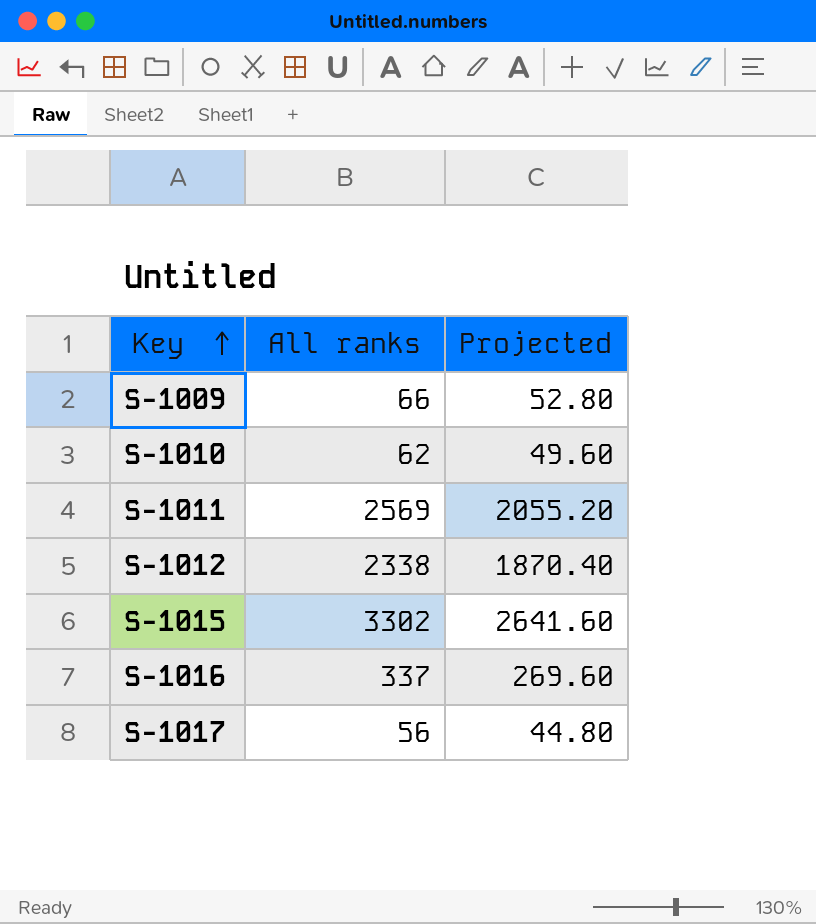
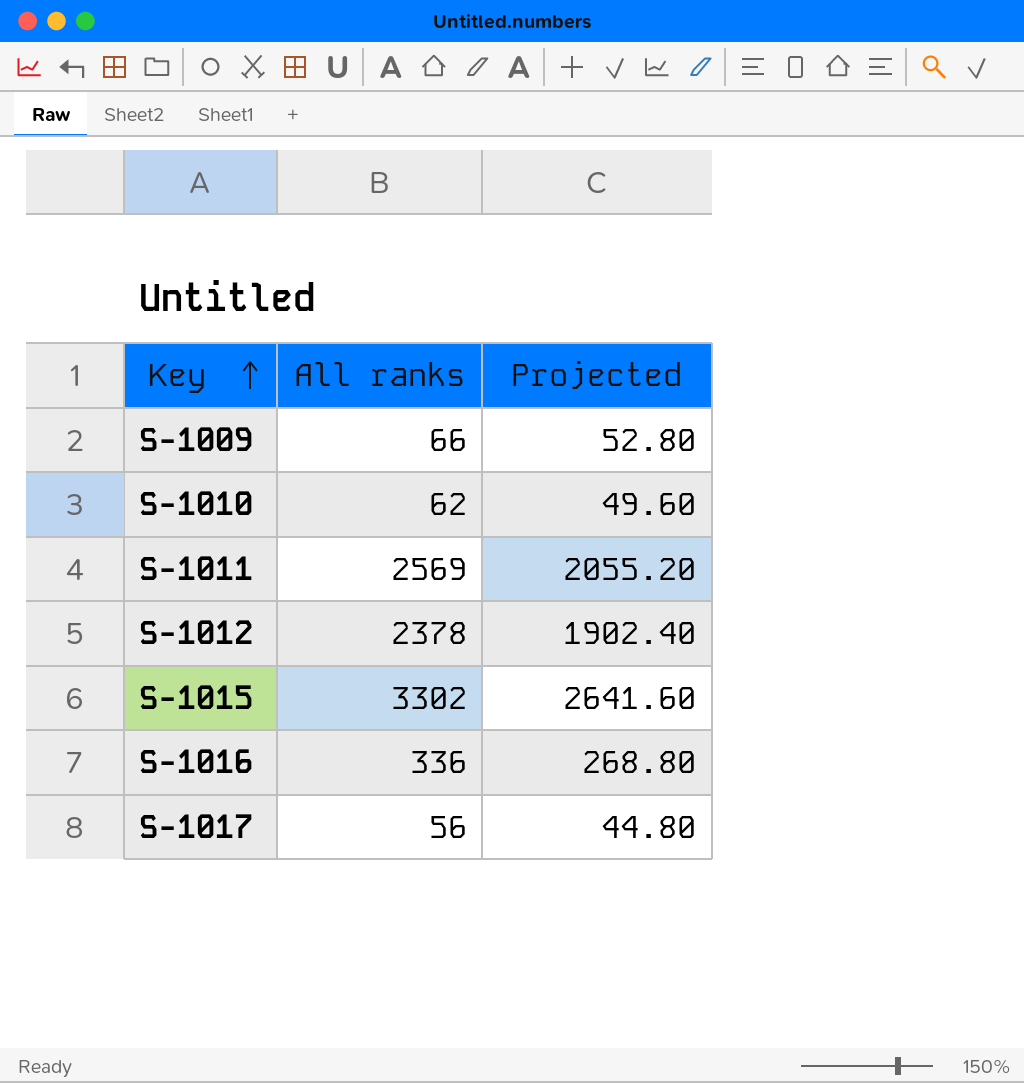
S-1012 | All ranks: 2338 -> 2378
S-1012 | Projected: 1870.40 -> 1902.40
S-1016 | All ranks: 337 -> 336
S-1016 | Projected: 269.60 -> 268.80

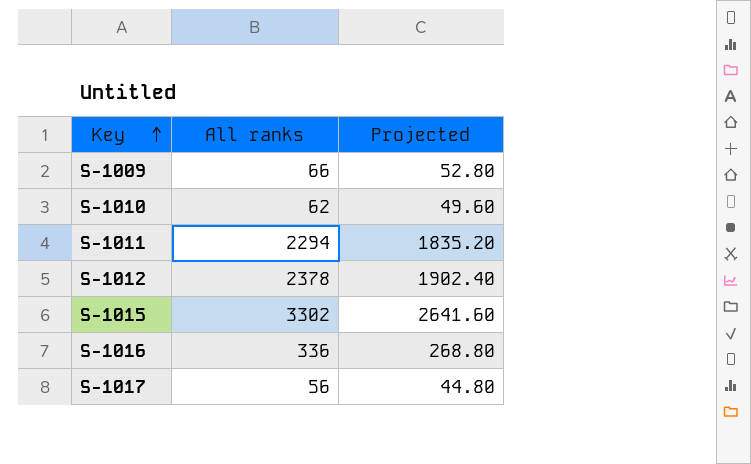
S-1011 | All ranks: 2569 -> 2294
S-1011 | Projected: 2055.20 -> 1835.20

